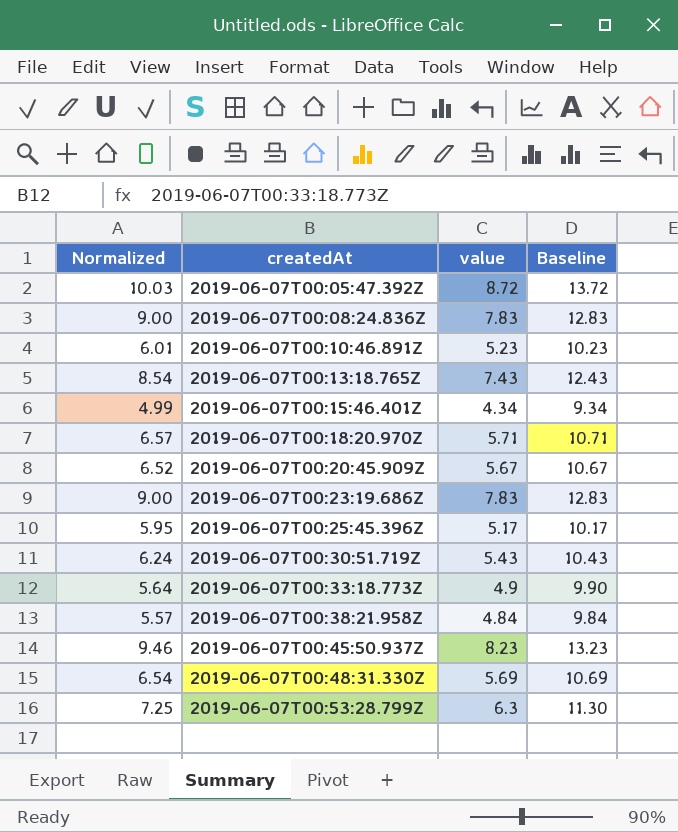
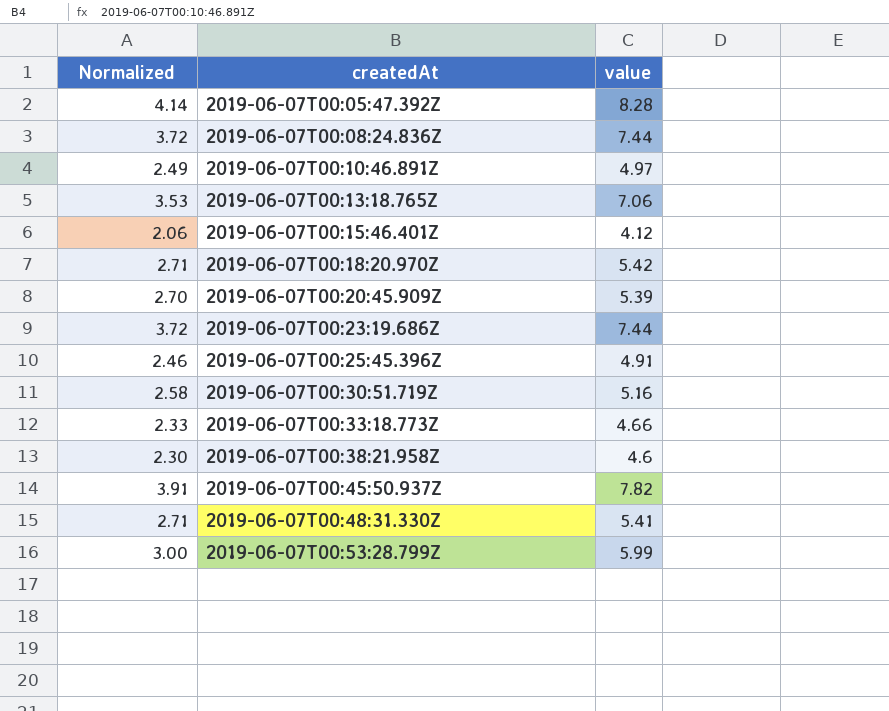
column Baseline | formula: [value] + 5 -> none
column Normalized | formula: [value] * 1.15 -> [value] * 0.5
2019-06-07T00:05:47.392Z | value: 8.72 -> 8.28
2019-06-07T00:08:24.836Z | value: 7.83 -> 7.44
2019-06-07T00:10:46.891Z | value: 5.23 -> 4.97
2019-06-07T00:13:18.765Z | value: 7.43 -> 7.06
2019-06-07T00:15:46.401Z | value: 4.34 -> 4.12
2019-06-07T00:18:20.970Z | value: 5.71 -> 5.42
2019-06-07T00:20:45.909Z | value: 5.67 -> 5.39
2019-06-07T00:23:19.686Z | value: 7.83 -> 7.44
2019-06-07T00:25:45.396Z | value: 5.17 -> 4.91
2019-06-07T00:30:51.719Z | value: 5.43 -> 5.16
2019-06-07T00:33:18.773Z | value: 4.9 -> 4.66
2019-06-07T00:38:21.958Z | value: 4.84 -> 4.6
2019-06-07T00:45:50.937Z | value: 8.23 -> 7.82
2019-06-07T00:48:31.330Z | value: 5.69 -> 5.41
2019-06-07T00:53:28.799Z | value: 6.3 -> 5.99

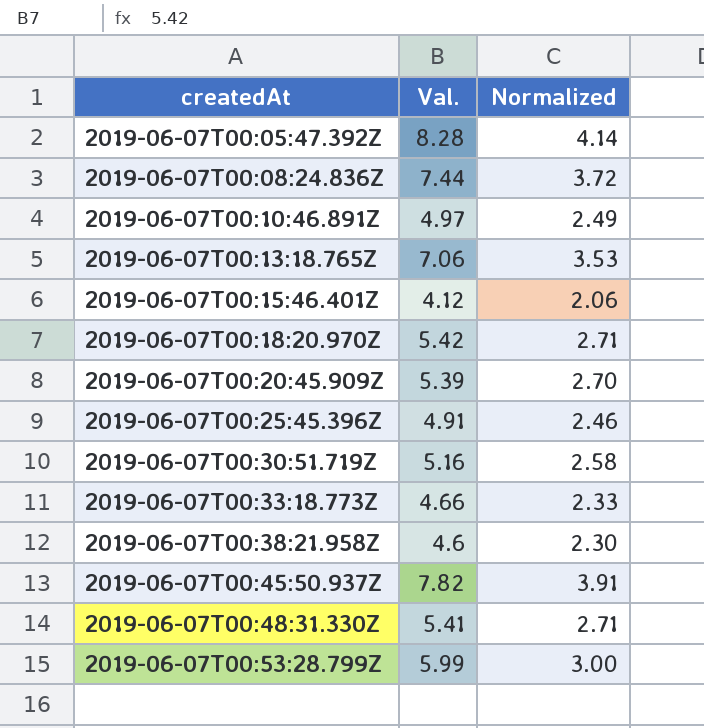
column name: value -> Val.
column Normalized | position: 1 -> 3
row 2019-06-07T00:23:19.686Z: 3.72 | 7.44 -> none

